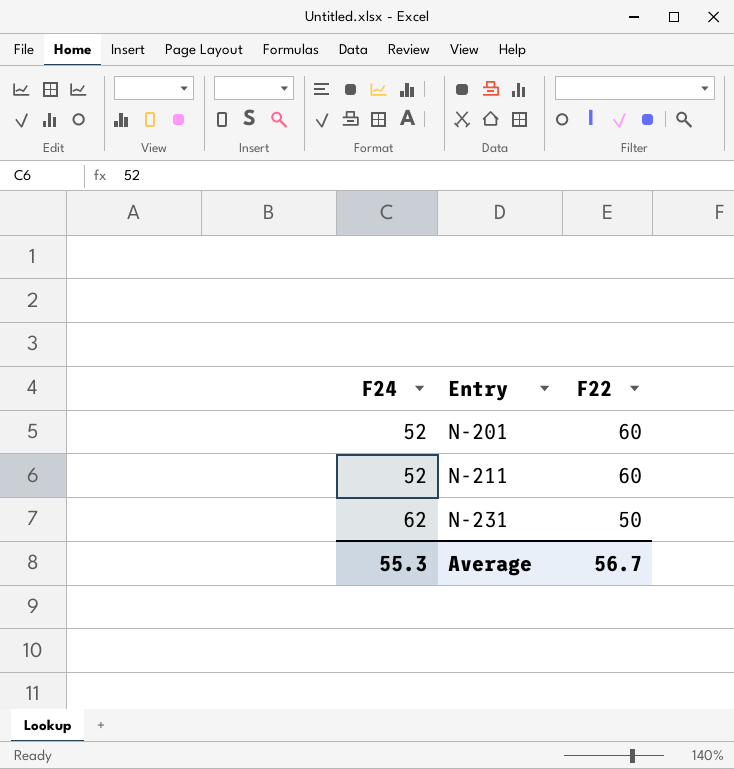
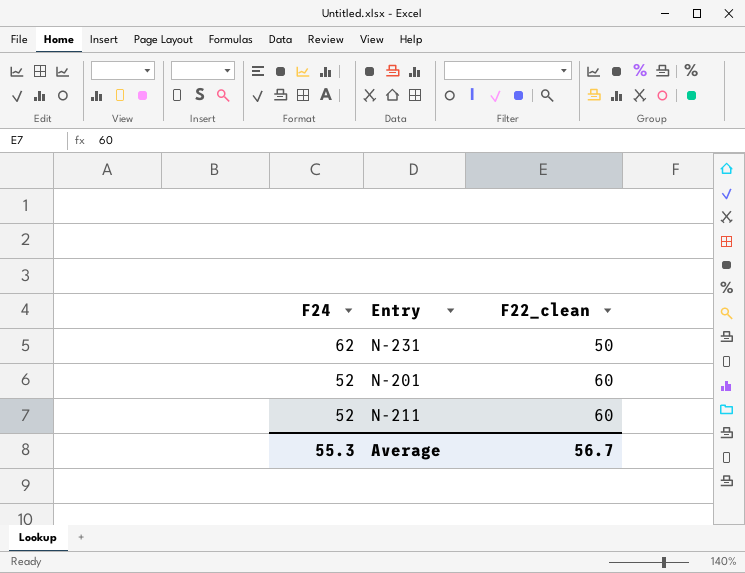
row order: F24 ascending -> F24 descending
column name: F22 -> F22_clean

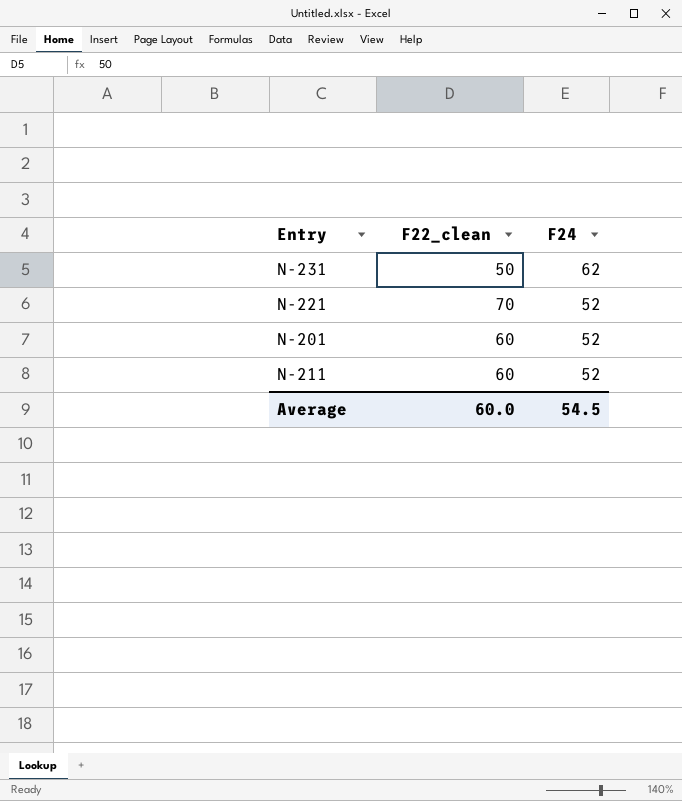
column F24 | position: 1 -> 3
row N-221: none -> 70 | 52
Average | F22_clean: 56.7 -> 60.0
Average | F24: 55.3 -> 54.5

